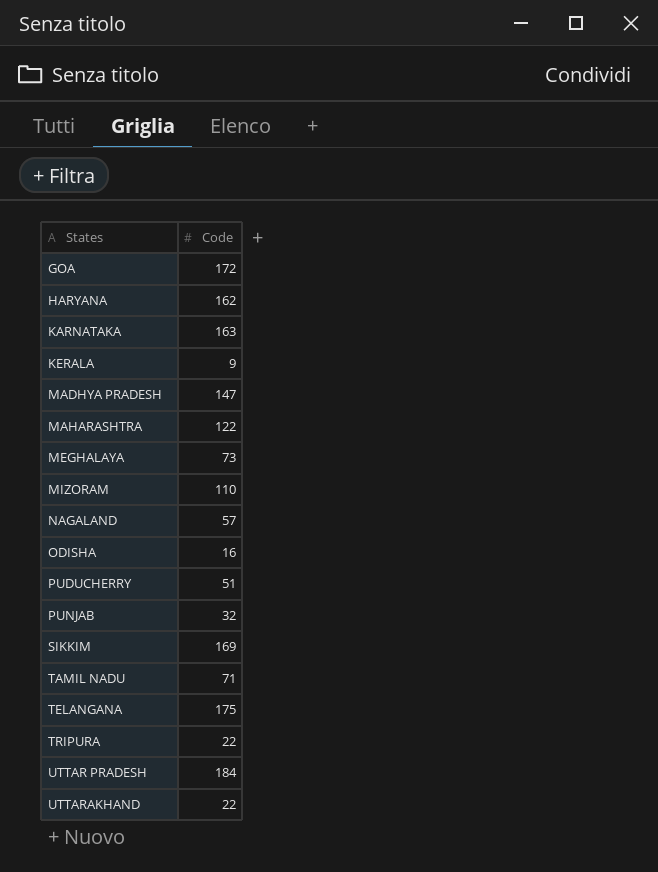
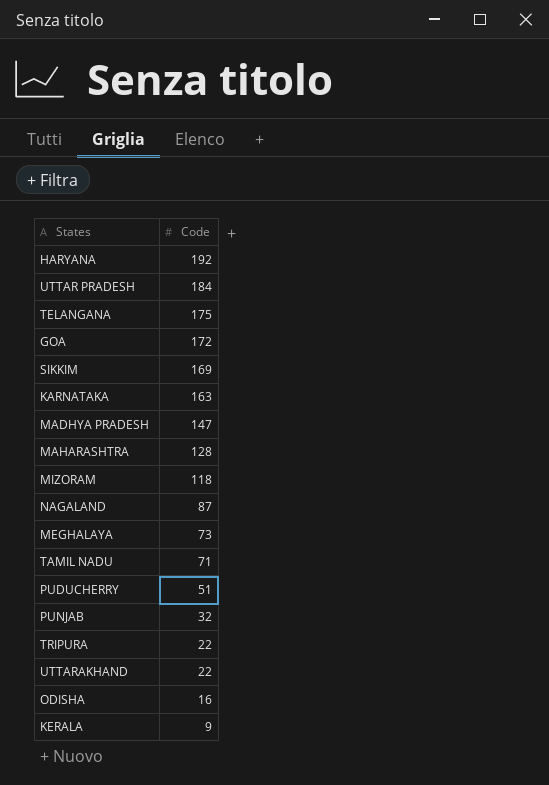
row order: States ascending -> Code descending
HARYANA | Code: 162 -> 192
MAHARASHTRA | Code: 122 -> 128
MIZORAM | Code: 110 -> 118
NAGALAND | Code: 57 -> 87

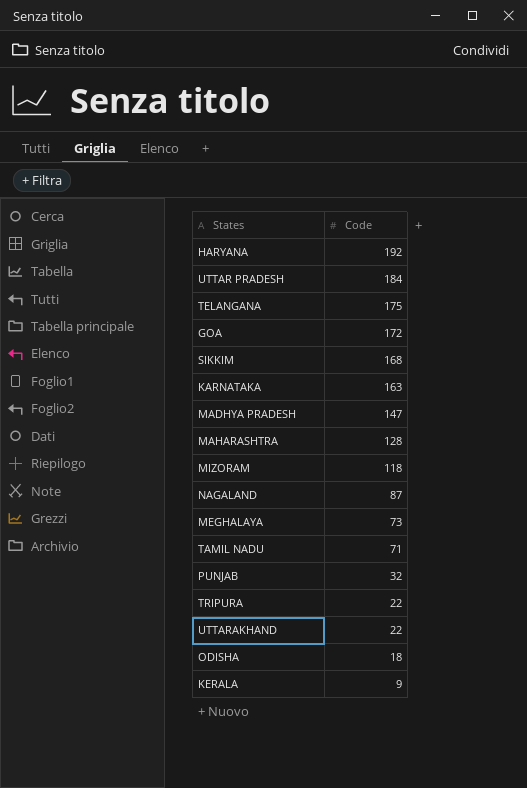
row PUDUCHERRY: 51 -> none
SIKKIM | Code: 169 -> 168
ODISHA | Code: 16 -> 18

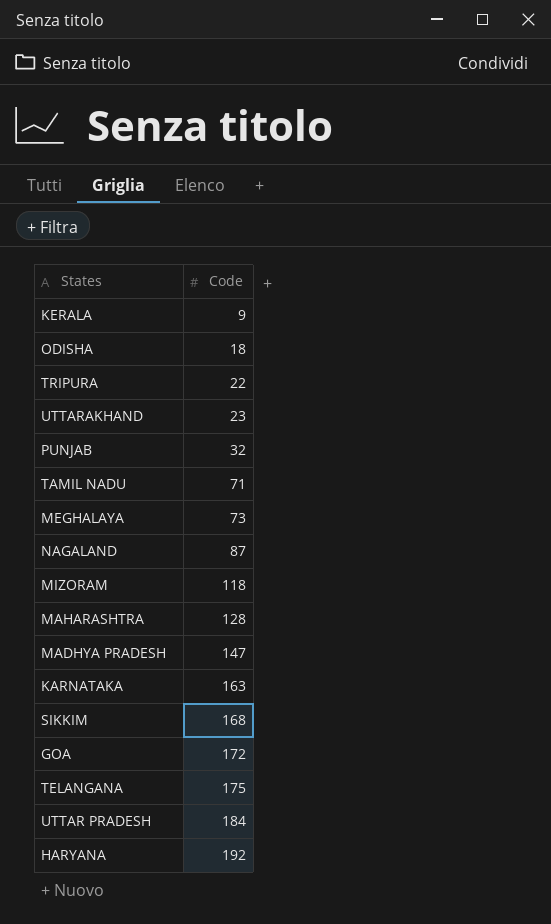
row order: Code descending -> Code ascending
UTTARAKHAND | Code: 22 -> 23

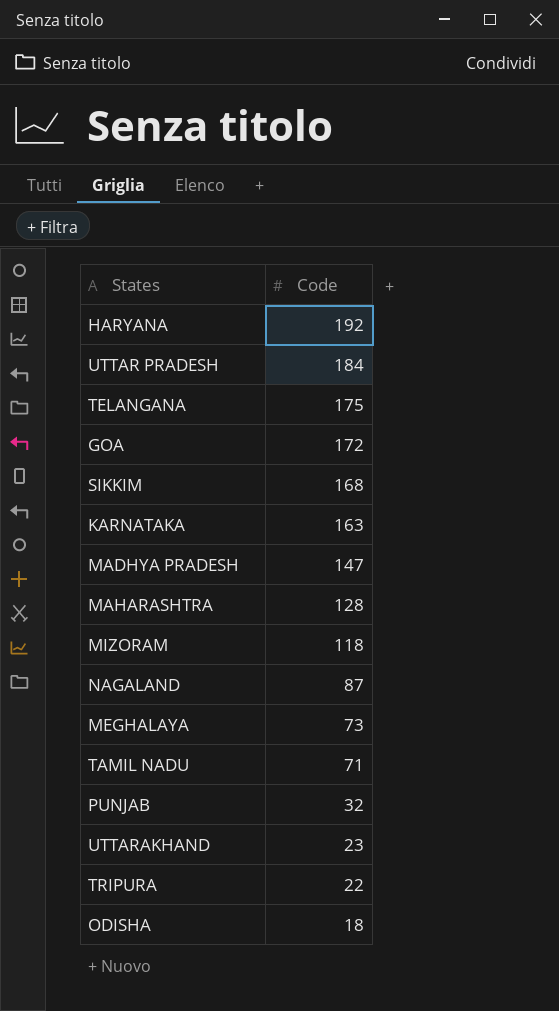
row order: Code ascending -> Code descending
row KERALA: 9 -> none

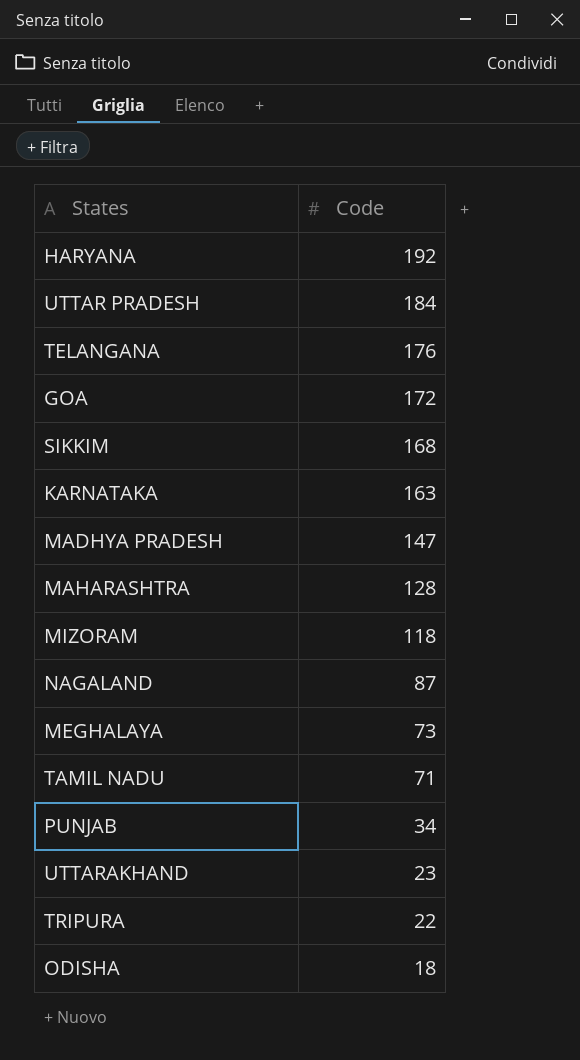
TELANGANA | Code: 175 -> 176
PUNJAB | Code: 32 -> 34

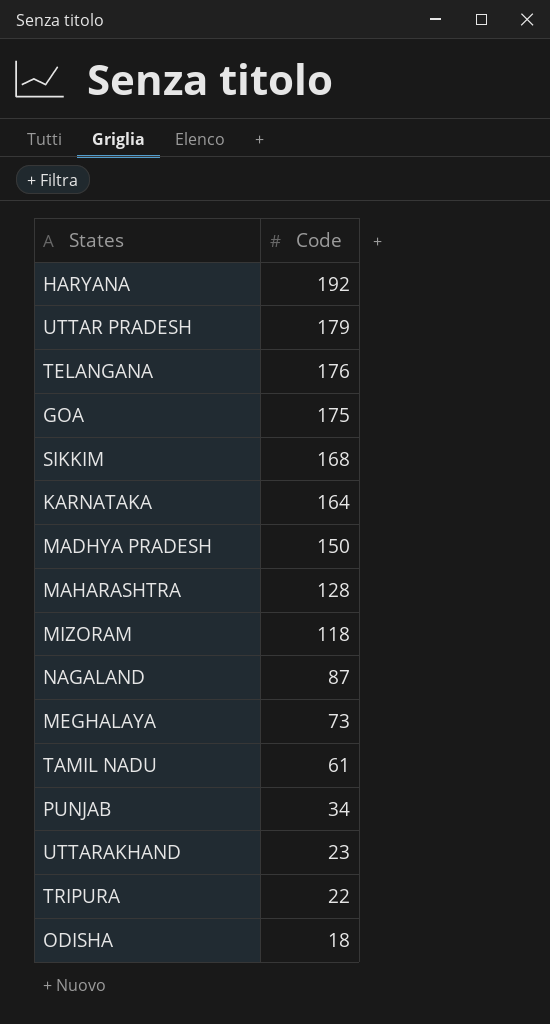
UTTAR PRADESH | Code: 184 -> 179
GOA | Code: 172 -> 175
KARNATAKA | Code: 163 -> 164
MADHYA PRADESH | Code: 147 -> 150
TAMIL NADU | Code: 71 -> 61

